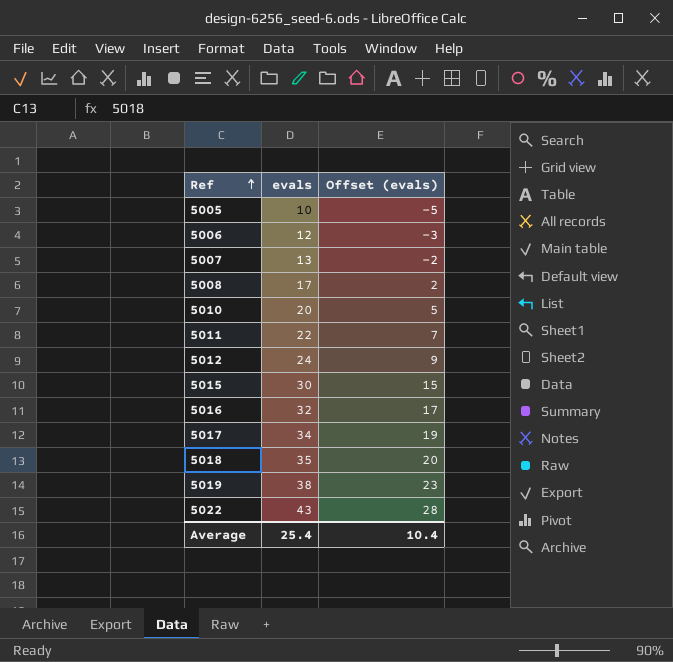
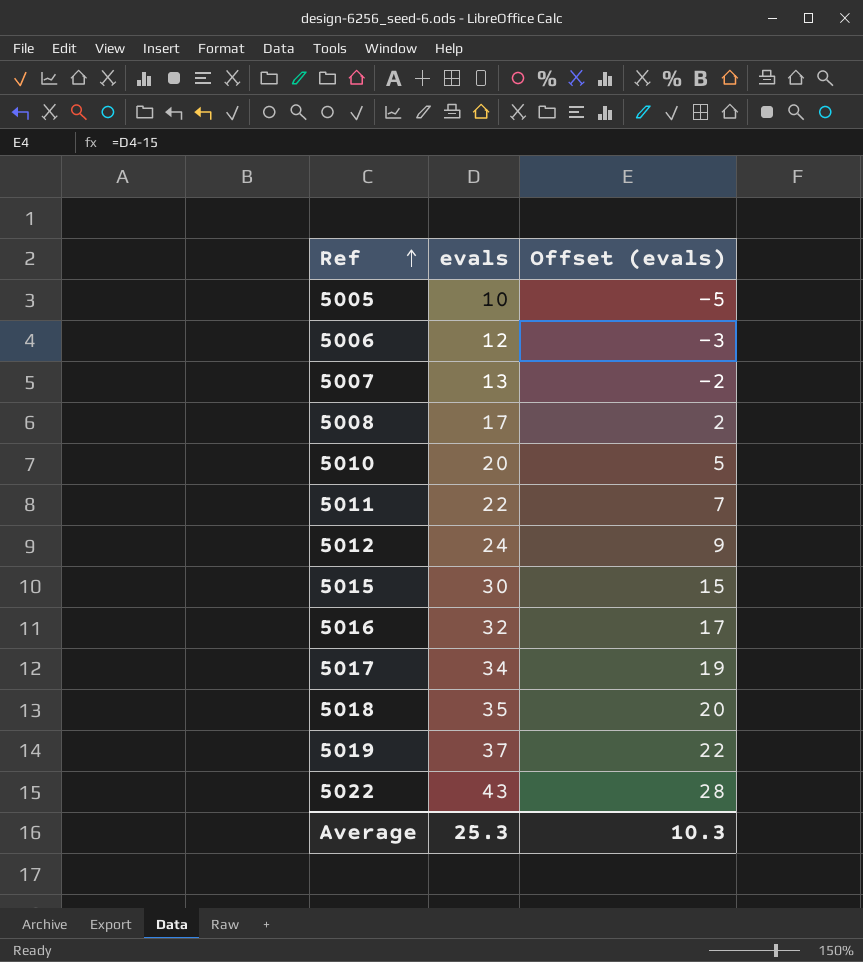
5019 | evals: 38 -> 37
5019 | Offset (evals): 23 -> 22
Average | evals: 25.4 -> 25.3
Average | Offset (evals): 10.4 -> 10.3

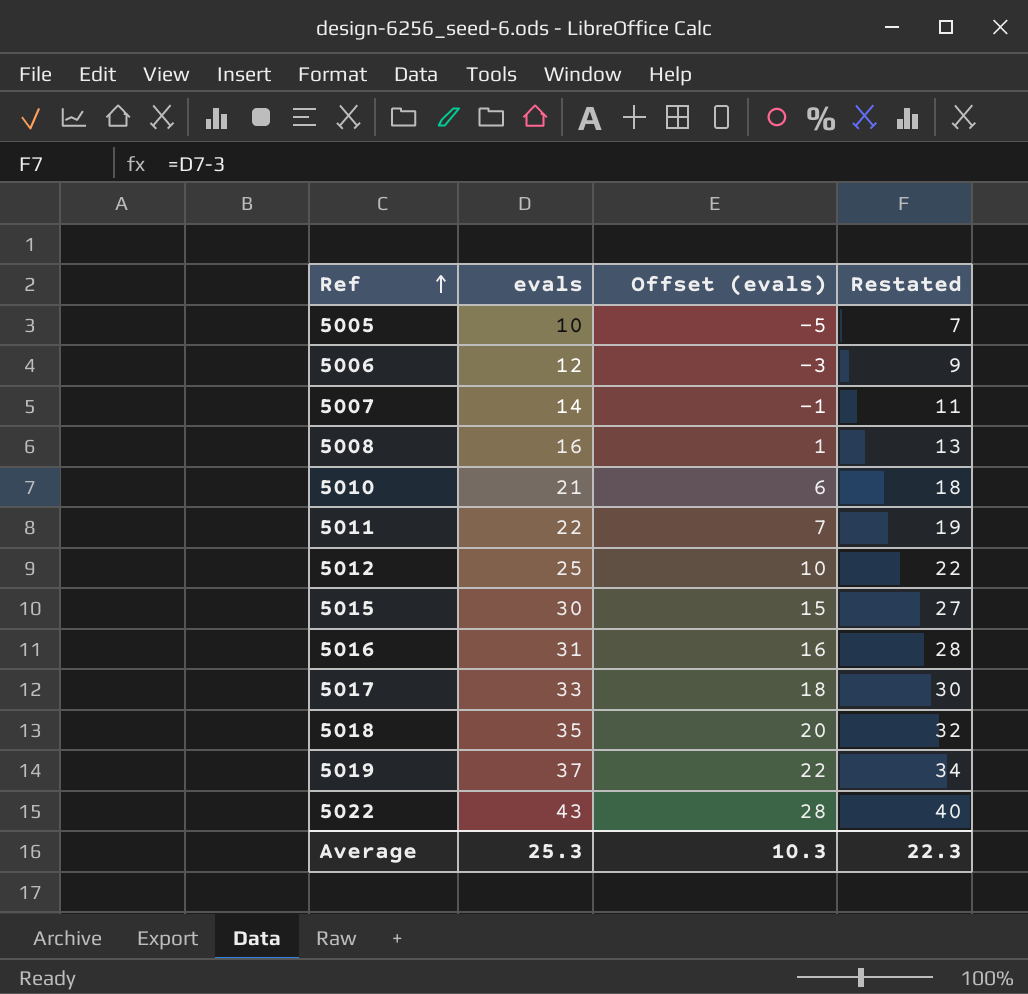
column Restated | formula: none -> [evals] - 3
5007 | evals: 13 -> 14
5007 | Offset (evals): -2 -> -1
5008 | evals: 17 -> 16
5008 | Offset (evals): 2 -> 1
5010 | evals: 20 -> 21
5010 | Offset (evals): 5 -> 6
5012 | evals: 24 -> 25
5012 | Offset (evals): 9 -> 10
5016 | evals: 32 -> 31
5016 | Offset (evals): 17 -> 16
5017 | evals: 34 -> 33
5017 | Offset (evals): 19 -> 18

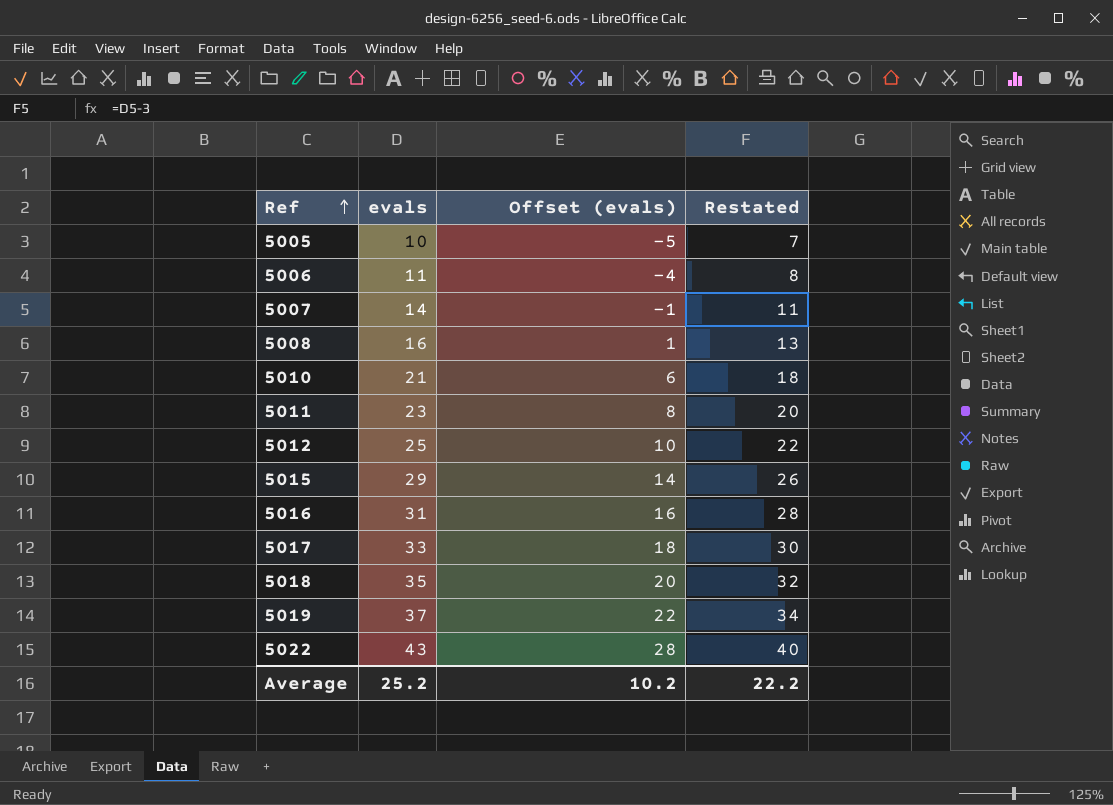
5006 | evals: 12 -> 11
5006 | Offset (evals): -3 -> -4
5006 | Restated: 9 -> 8
5011 | evals: 22 -> 23
5011 | Offset (evals): 7 -> 8
5011 | Restated: 19 -> 20
5015 | evals: 30 -> 29
5015 | Offset (evals): 15 -> 14
5015 | Restated: 27 -> 26
Average | evals: 25.3 -> 25.2
Average | Offset (evals): 10.3 -> 10.2
Average | Restated: 22.3 -> 22.2

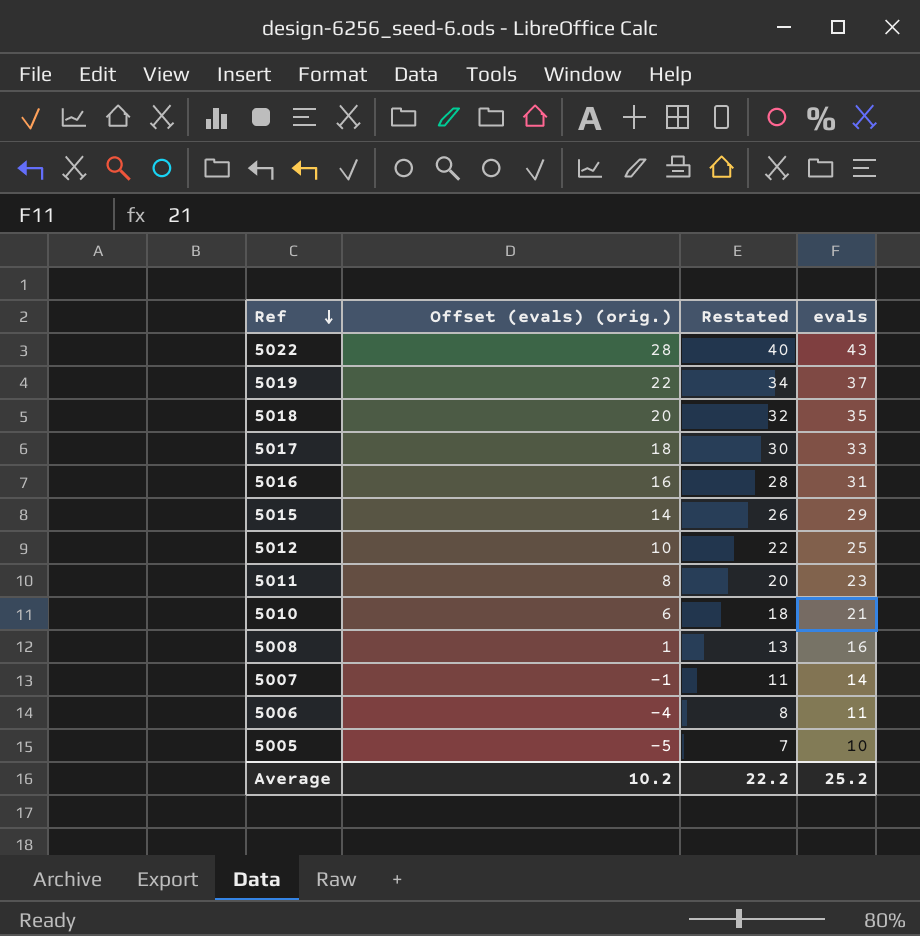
row order: Ref ascending -> Ref descending
column name: Offset (evals) -> Offset (evals) (orig.)
column evals | position: 2 -> 4

